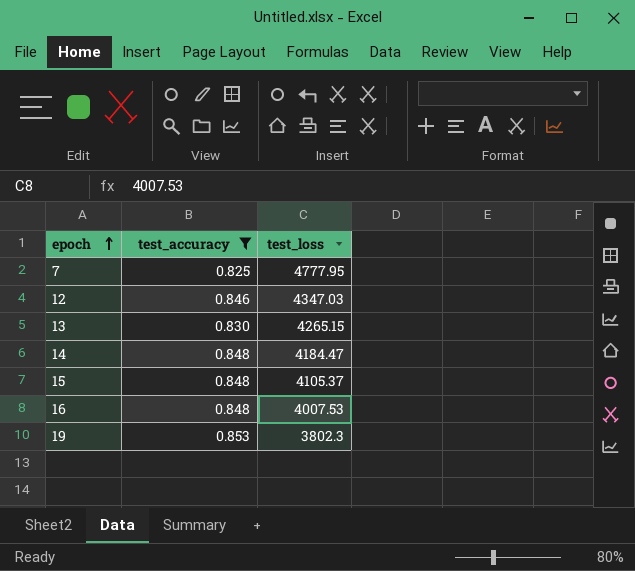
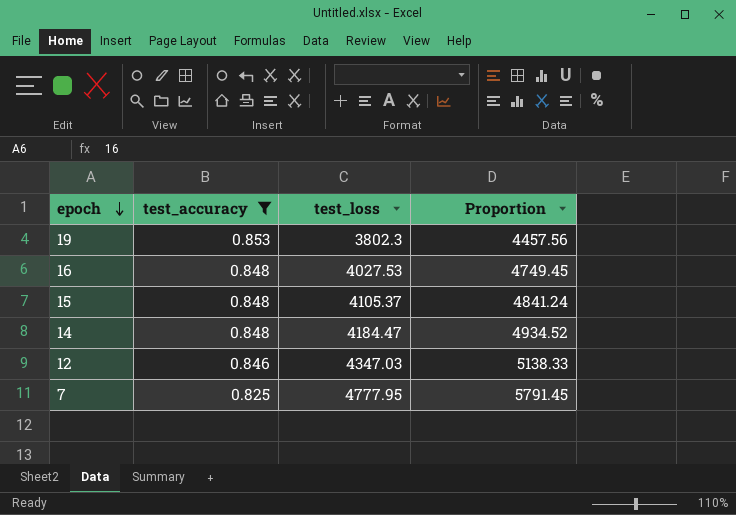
row order: epoch ascending -> epoch descending
column Proportion | formula: none -> [test_loss] / [test_accuracy]
row 13: 0.830 | 4265.15 -> none
16 | test_loss: 4007.53 -> 4027.53

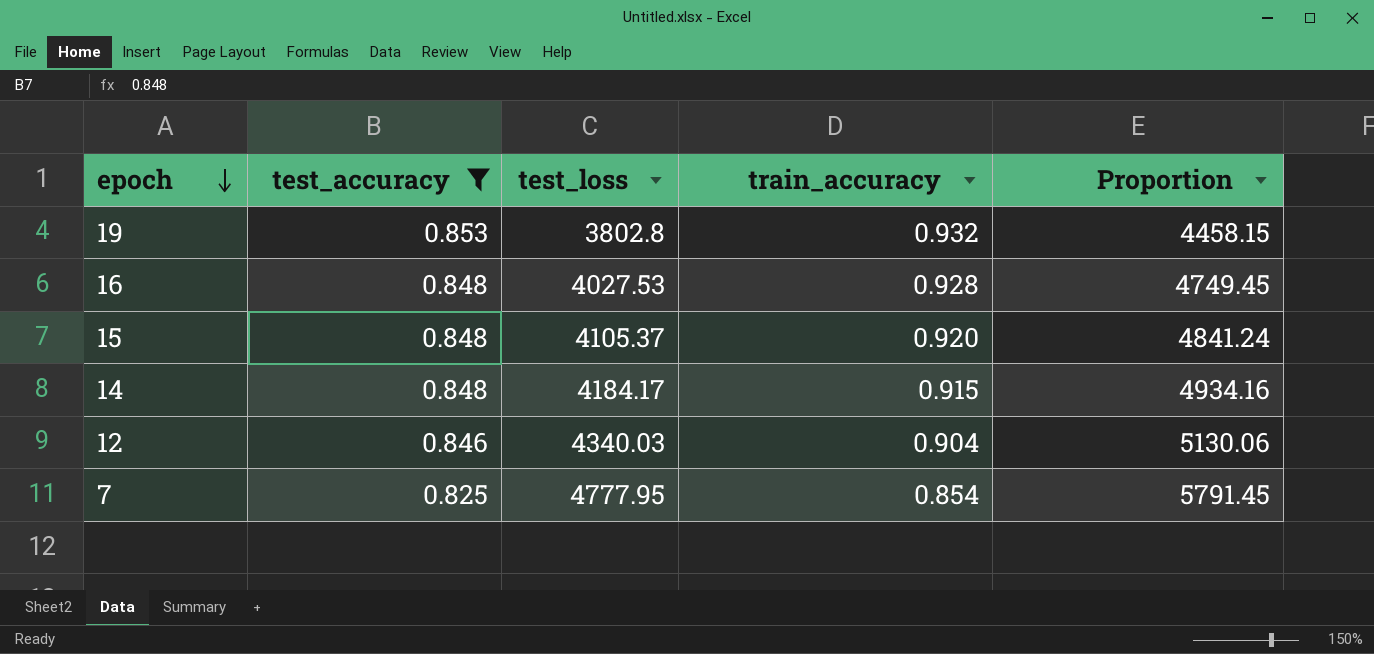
column train_accuracy | position: none -> 4
19 | test_loss: 3802.3 -> 3802.8
19 | Proportion: 4457.56 -> 4458.15
14 | test_loss: 4184.47 -> 4184.17
14 | Proportion: 4934.52 -> 4934.16
12 | test_loss: 4347.03 -> 4340.03
12 | Proportion: 5138.33 -> 5130.06

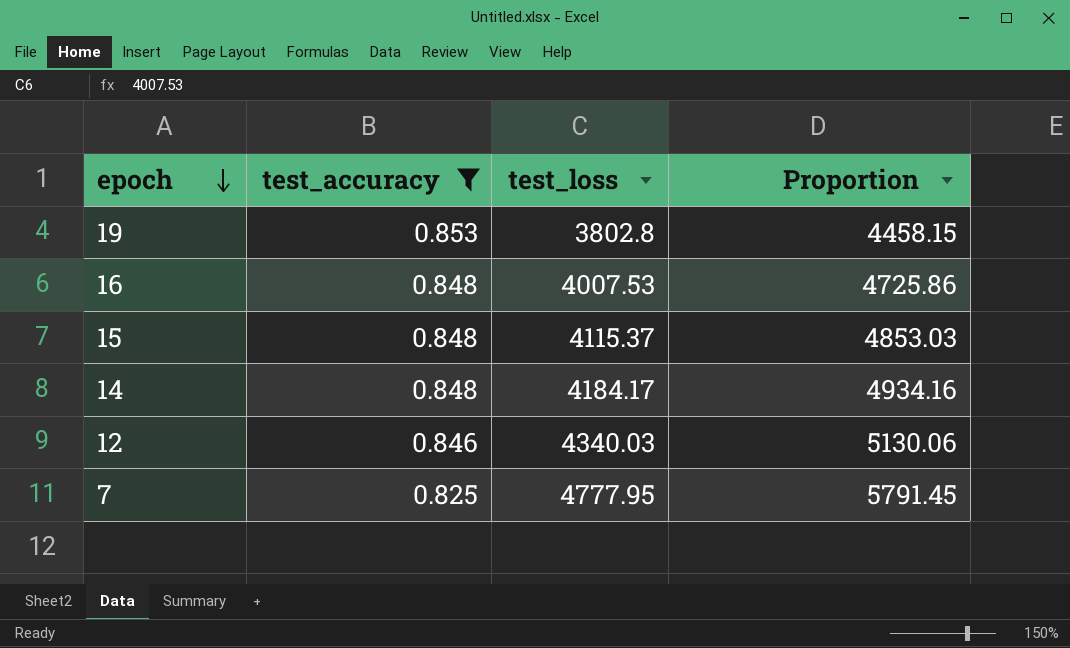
column train_accuracy | position: 4 -> none
16 | test_loss: 4027.53 -> 4007.53
16 | Proportion: 4749.45 -> 4725.86
15 | test_loss: 4105.37 -> 4115.37
15 | Proportion: 4841.24 -> 4853.03

